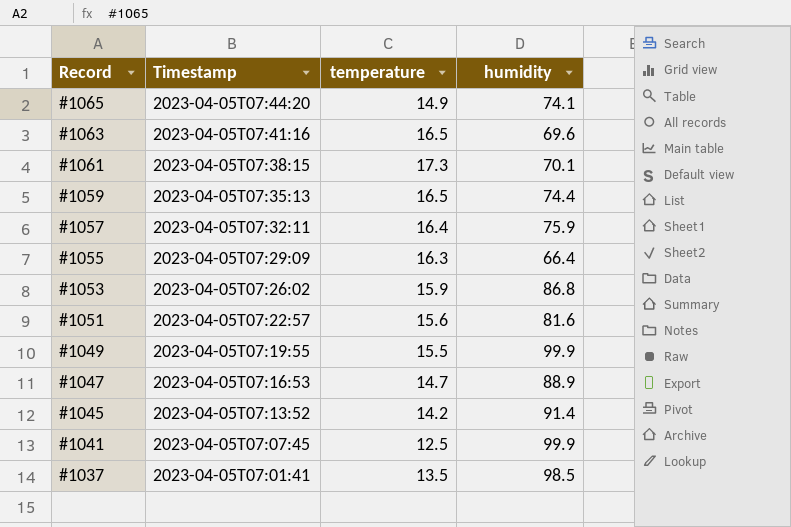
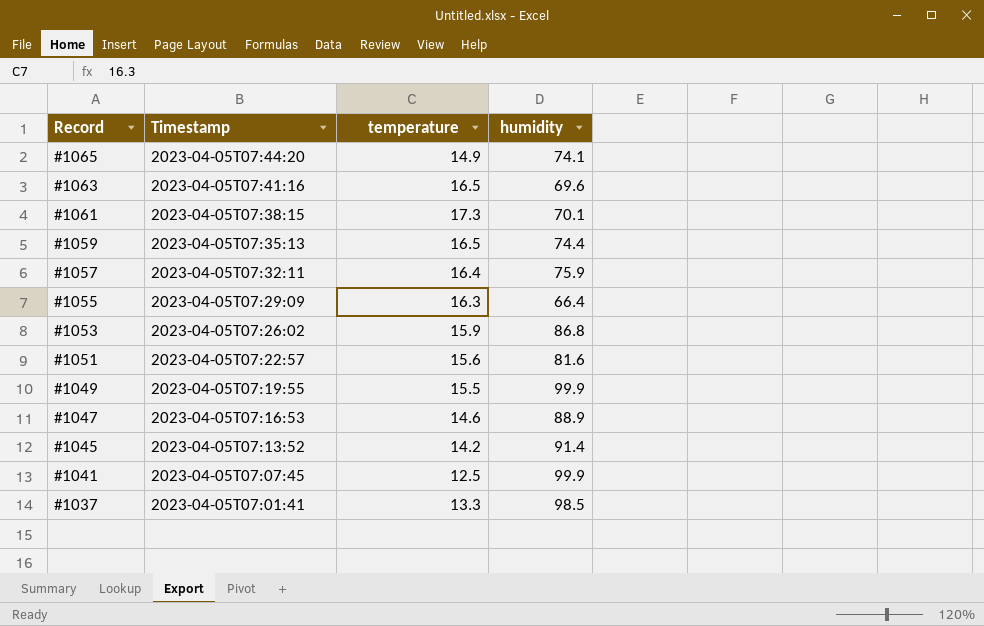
#1047 | temperature: 14.7 -> 14.6
#1037 | temperature: 13.5 -> 13.3

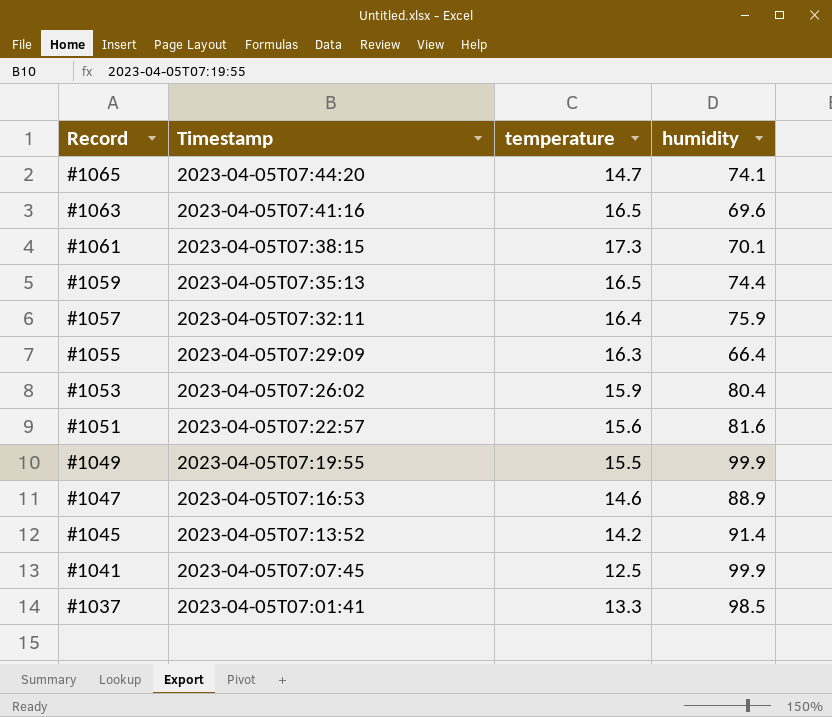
#1065 | temperature: 14.9 -> 14.7
#1053 | humidity: 86.8 -> 80.4

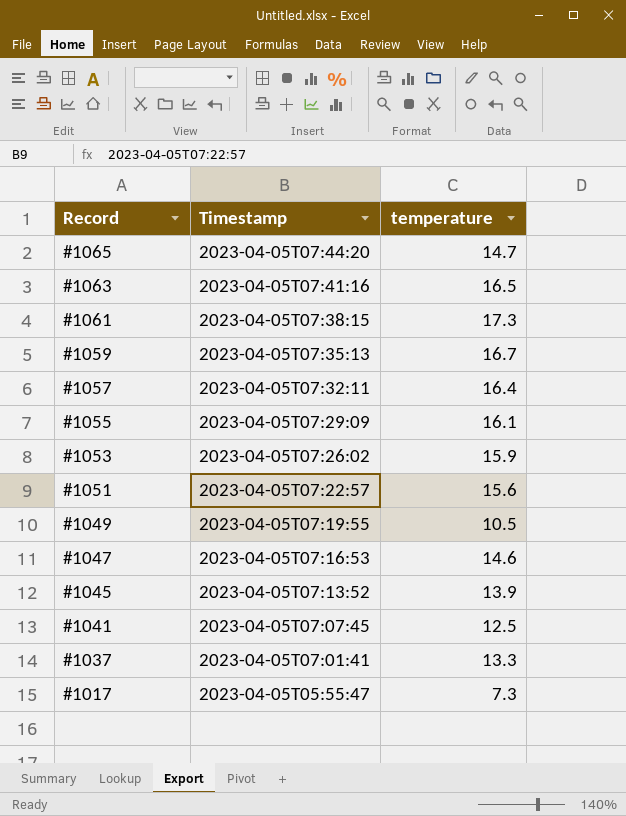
column humidity | position: 4 -> none
#1059 | temperature: 16.5 -> 16.7
#1055 | temperature: 16.3 -> 16.1
#1049 | temperature: 15.5 -> 10.5
#1045 | temperature: 14.2 -> 13.9
row #1017: none -> 2023-04-05T05:55:47 | 7.3

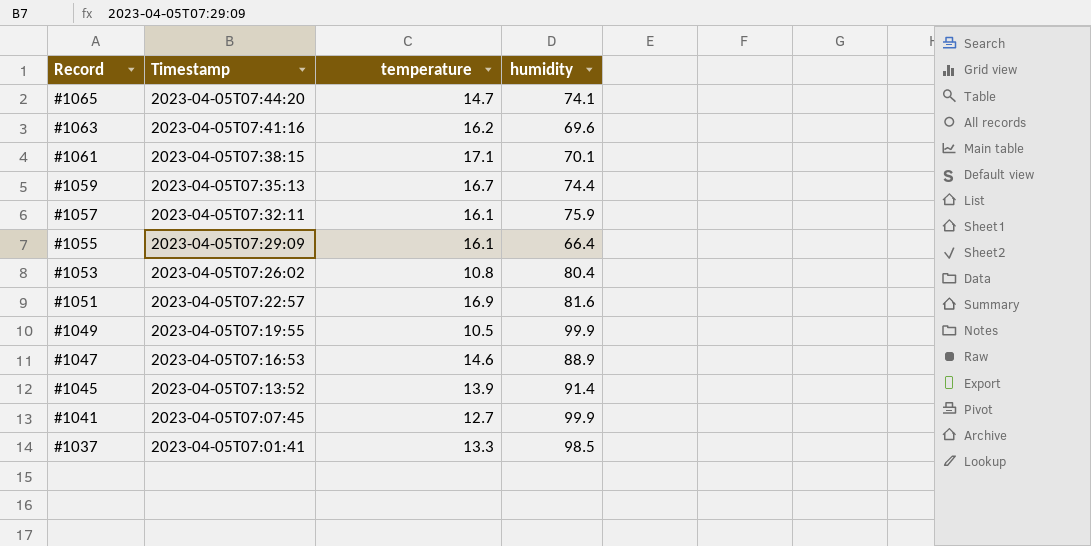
column humidity | position: none -> 4
row #1017: 2023-04-05T05:55:47 | 7.3 -> none
#1063 | temperature: 16.5 -> 16.2
#1061 | temperature: 17.3 -> 17.1
#1057 | temperature: 16.4 -> 16.1
#1053 | temperature: 15.9 -> 10.8
#1051 | temperature: 15.6 -> 16.9
#1041 | temperature: 12.5 -> 12.7

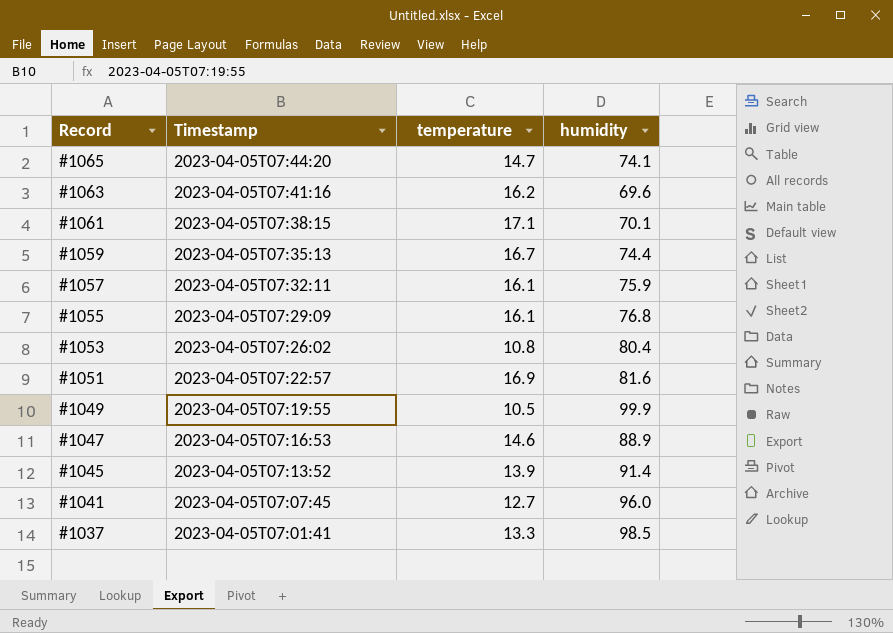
#1055 | humidity: 66.4 -> 76.8
#1041 | humidity: 99.9 -> 96.0

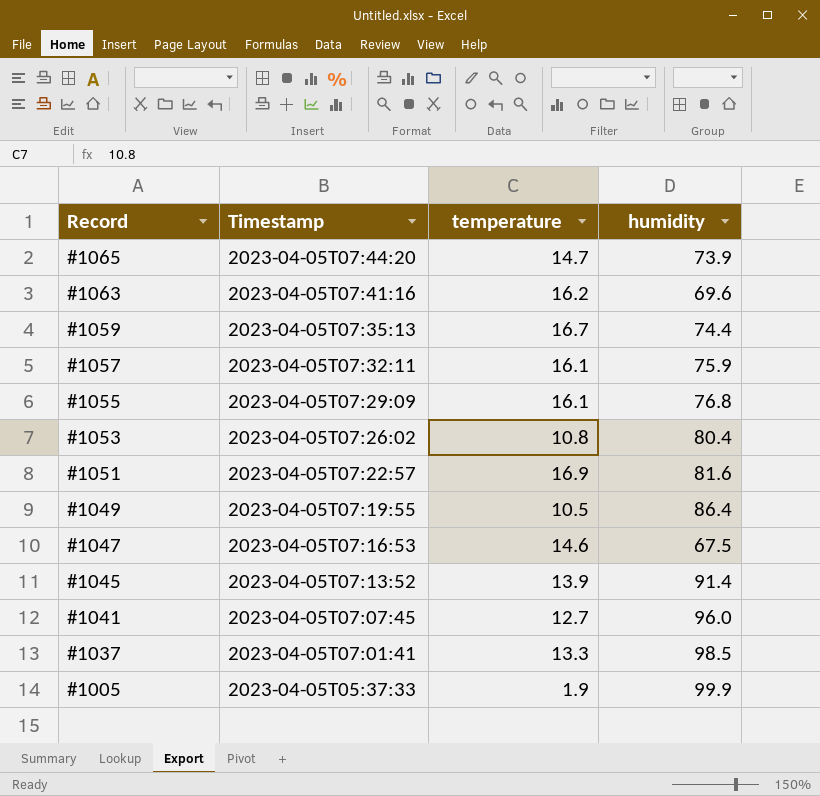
row #1061: 2023-04-05T07:38:15 | 17.1 | 70.1 -> none
#1065 | humidity: 74.1 -> 73.9
#1049 | humidity: 99.9 -> 86.4
#1047 | humidity: 88.9 -> 67.5
row #1005: none -> 2023-04-05T05:37:33 | 1.9 | 99.9

